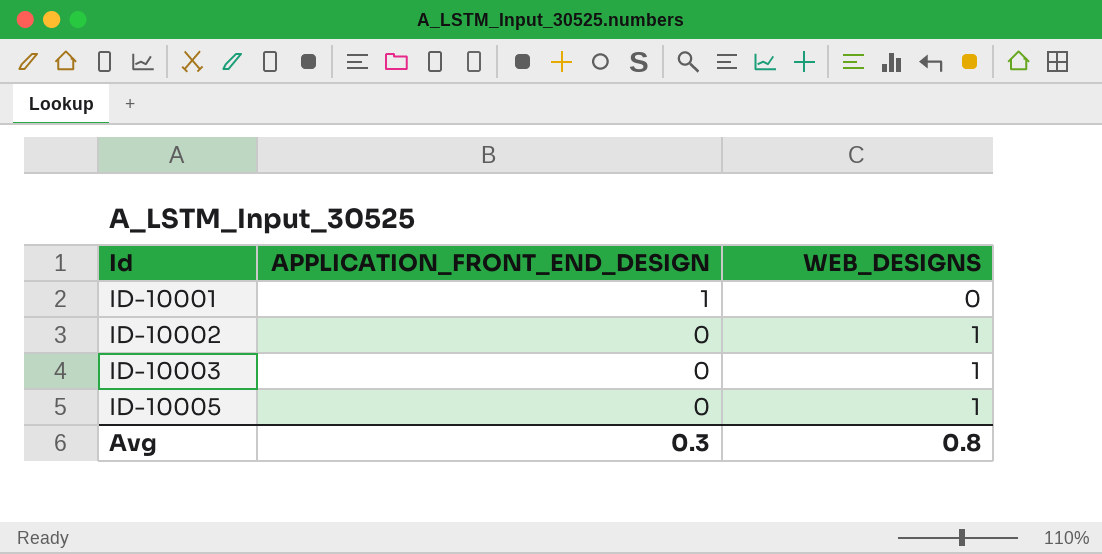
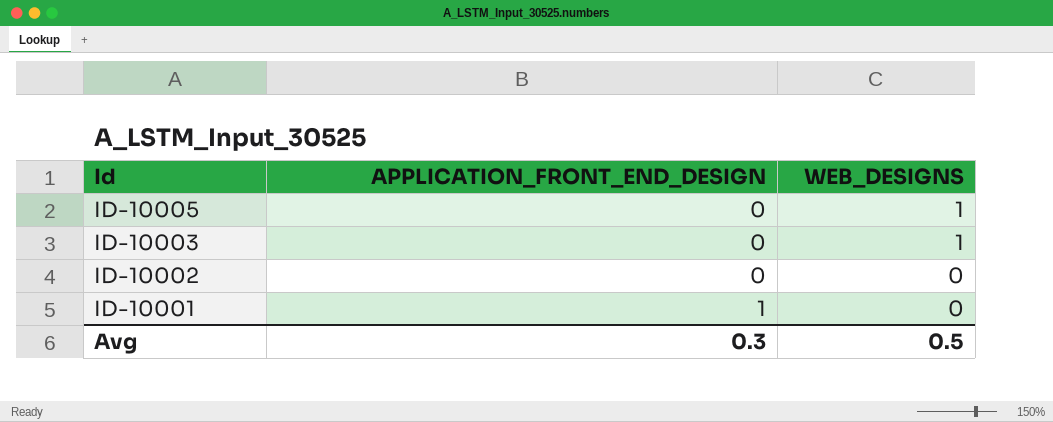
row order: Id ascending -> Id descending
ID-10002 | WEB_DESIGNS: 1 -> 0
Avg | WEB_DESIGNS: 0.8 -> 0.5

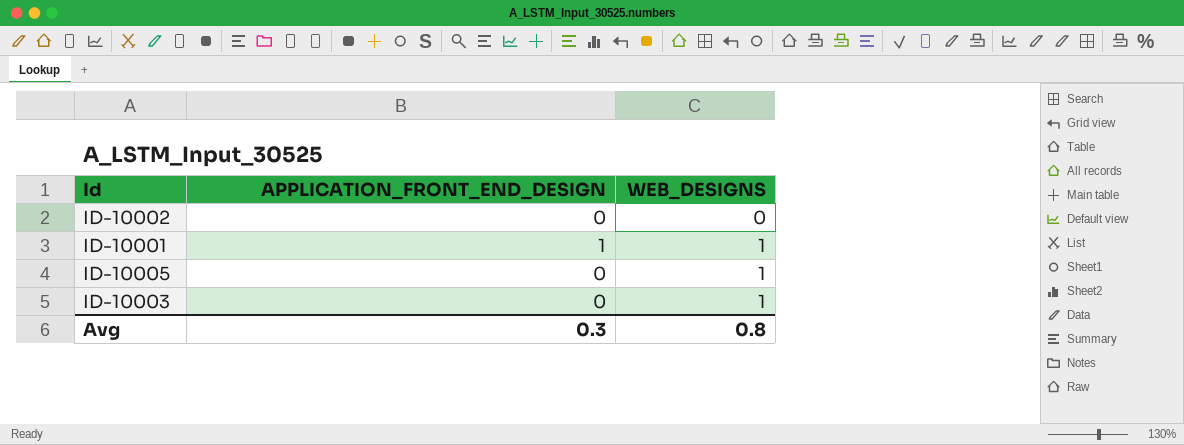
row order: Id descending -> WEB_DESIGNS ascending
ID-10001 | WEB_DESIGNS: 0 -> 1
Avg | WEB_DESIGNS: 0.5 -> 0.8

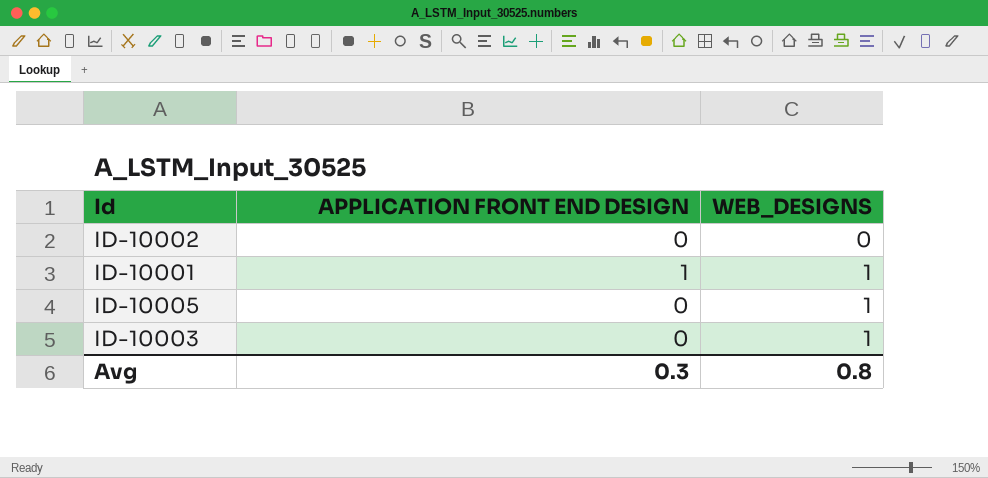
column name: APPLICATION_FRONT_END_DESIGN -> APPLICATION FRONT END DESIGN

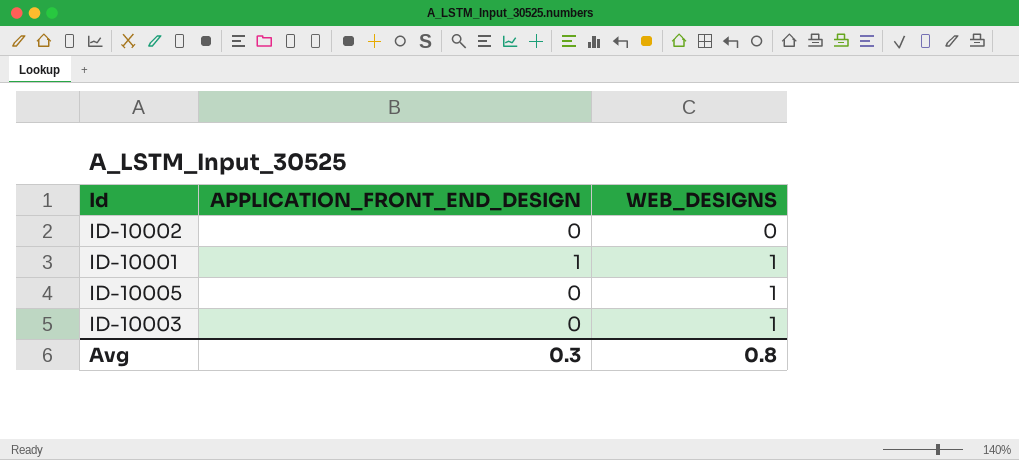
column name: APPLICATION FRONT END DESIGN -> APPLICATION_FRONT_END_DESIGN

